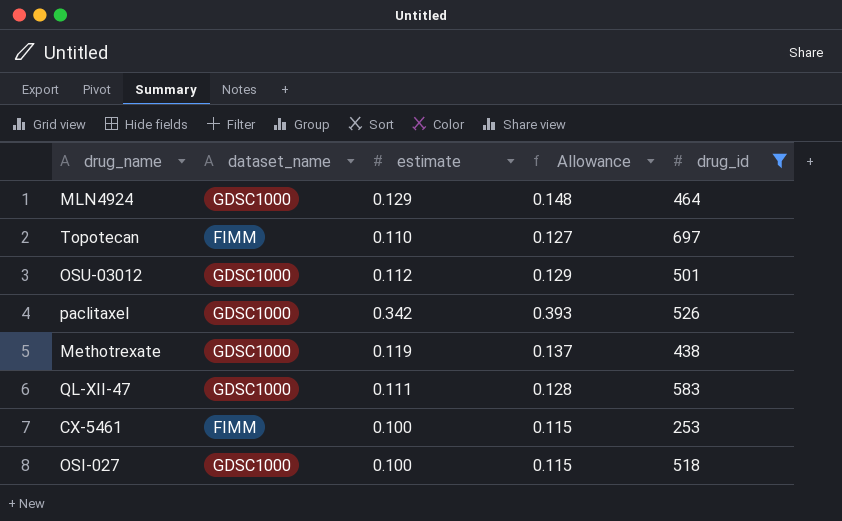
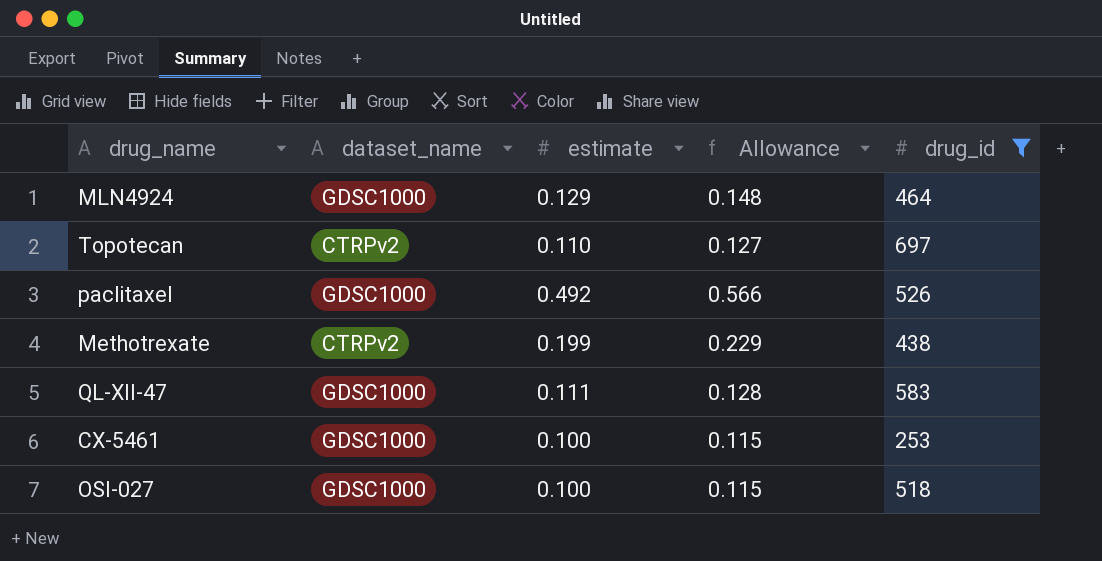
row OSU-03012: GDSC1000 | 0.112 | 0.129 | 501 -> none
Topotecan | dataset_name: FIMM -> CTRPv2
paclitaxel | estimate: 0.342 -> 0.492
paclitaxel | Allowance: 0.393 -> 0.566
Methotrexate | dataset_name: GDSC1000 -> CTRPv2
Methotrexate | estimate: 0.119 -> 0.199
Methotrexate | Allowance: 0.137 -> 0.229
CX-5461 | dataset_name: FIMM -> GDSC1000

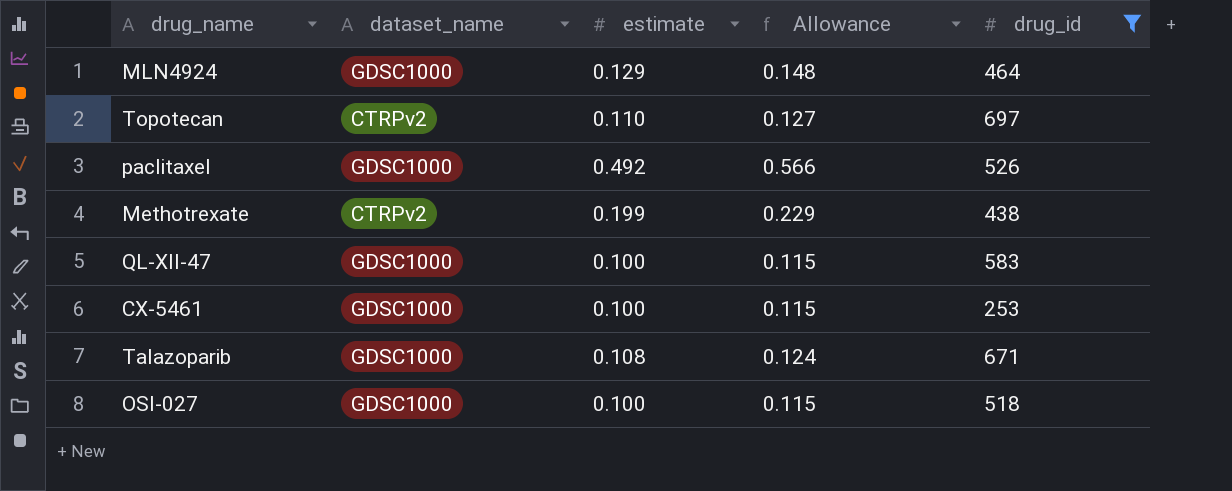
QL-XII-47 | estimate: 0.111 -> 0.100
QL-XII-47 | Allowance: 0.128 -> 0.115
row Talazoparib: none -> GDSC1000 | 0.108 | 0.124 | 671

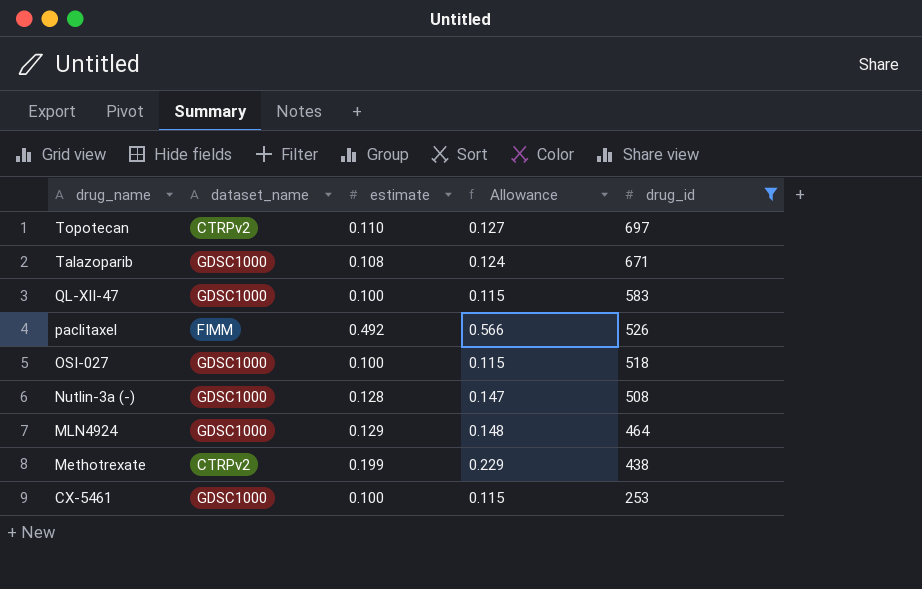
row order: none -> drug_name descending
paclitaxel | dataset_name: GDSC1000 -> FIMM
row Nutlin-3a (-): none -> GDSC1000 | 0.128 | 0.147 | 508

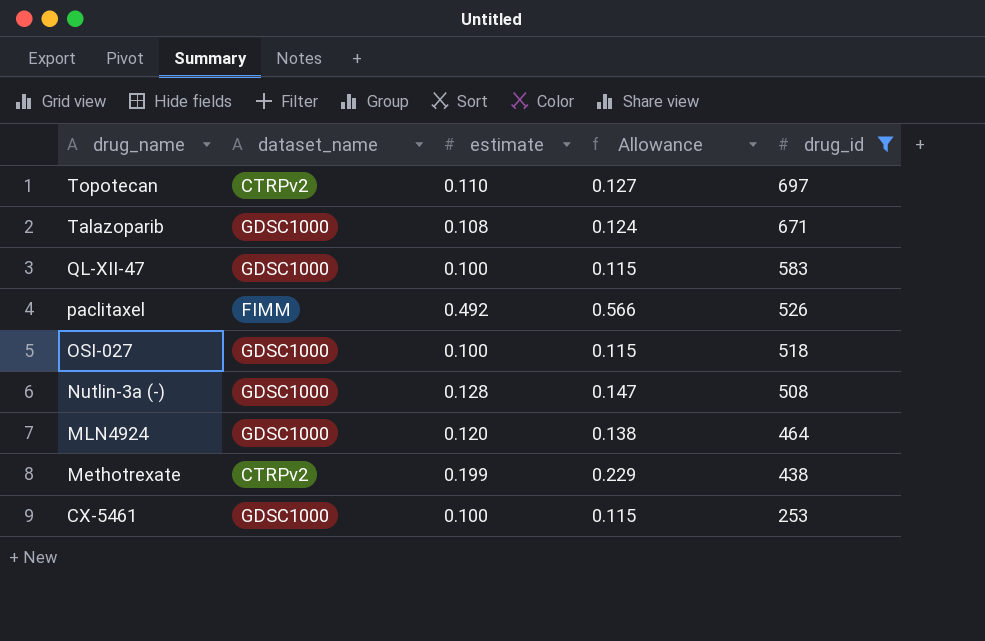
MLN4924 | estimate: 0.129 -> 0.120
MLN4924 | Allowance: 0.148 -> 0.138

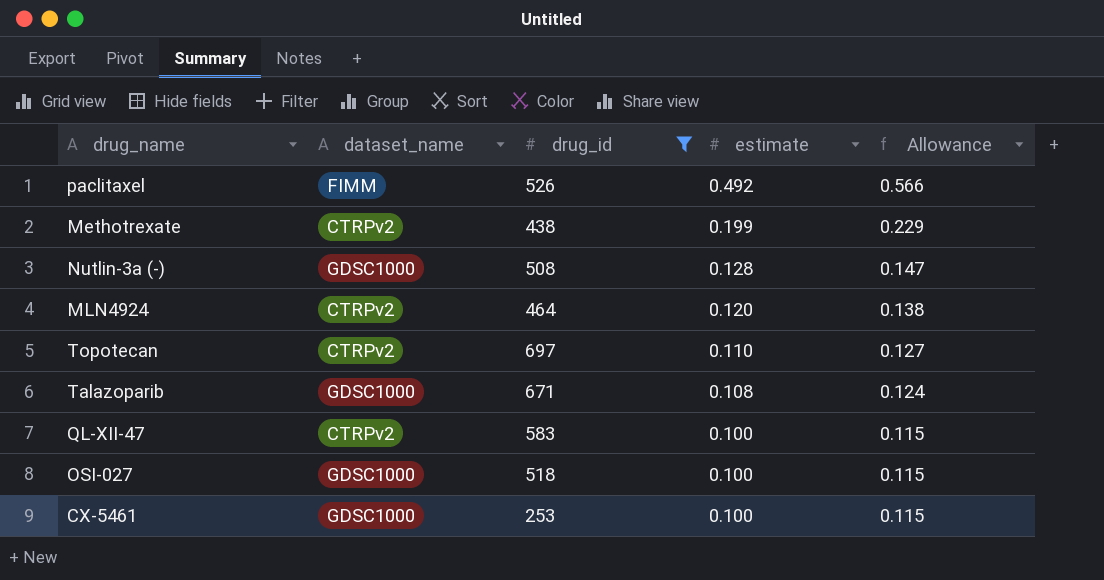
row order: drug_name descending -> estimate descending
column drug_id | position: 5 -> 3
MLN4924 | dataset_name: GDSC1000 -> CTRPv2
QL-XII-47 | dataset_name: GDSC1000 -> CTRPv2

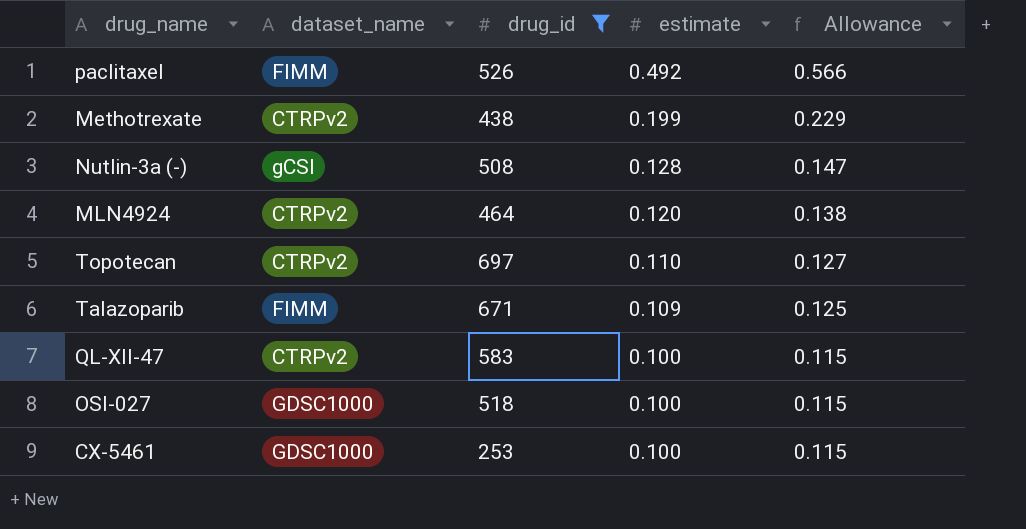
Nutlin-3a (-) | dataset_name: GDSC1000 -> gCSI
Talazoparib | dataset_name: GDSC1000 -> FIMM
Talazoparib | estimate: 0.108 -> 0.109
Talazoparib | Allowance: 0.124 -> 0.125

